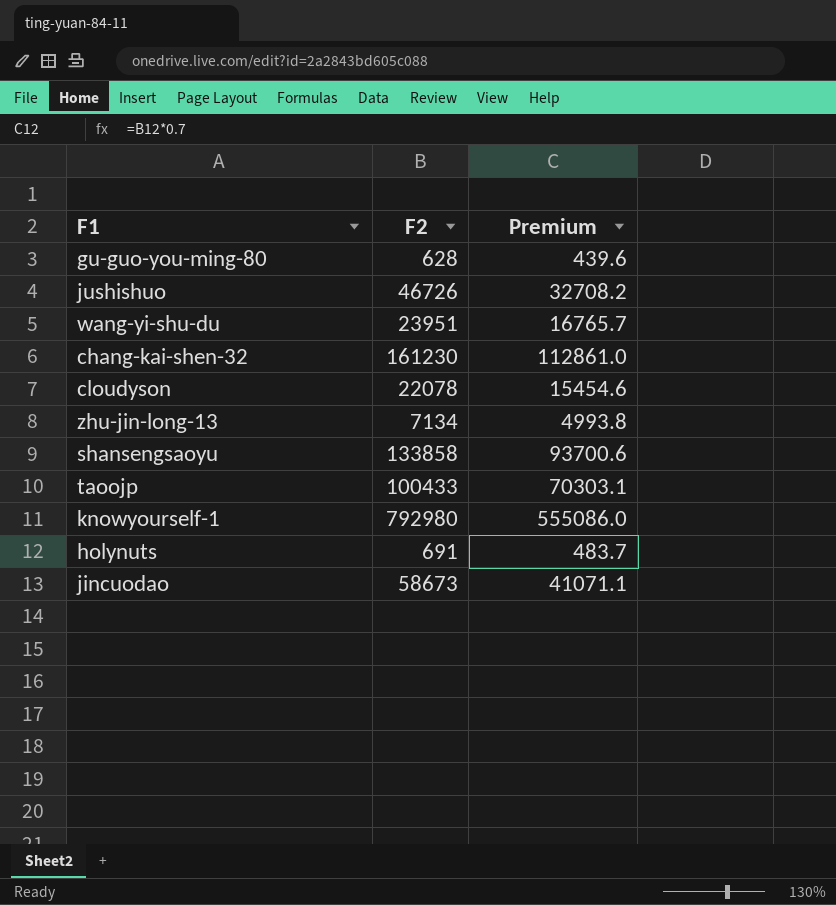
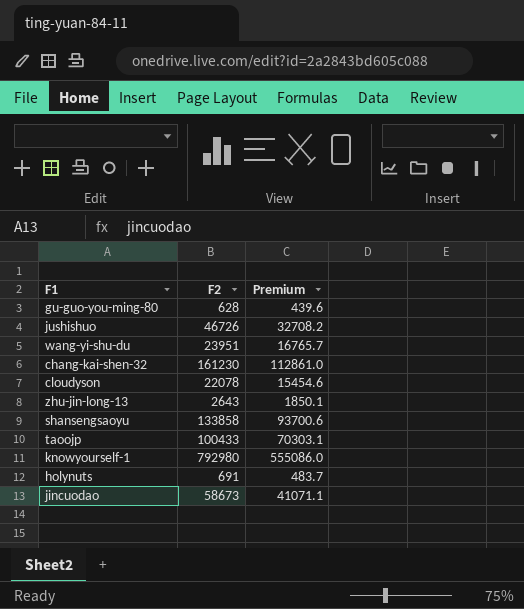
zhu-jin-long-13 | F2: 7134 -> 2643
zhu-jin-long-13 | Premium: 4993.8 -> 1850.1

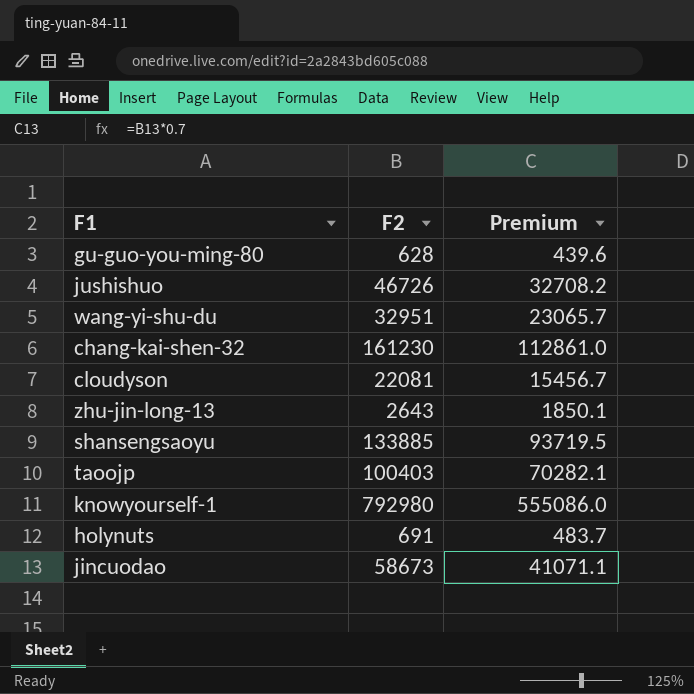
wang-yi-shu-du | F2: 23951 -> 32951
wang-yi-shu-du | Premium: 16765.7 -> 23065.7
cloudyson | F2: 22078 -> 22081
cloudyson | Premium: 15454.6 -> 15456.7
shansengsaoyu | F2: 133858 -> 133885
shansengsaoyu | Premium: 93700.6 -> 93719.5
taoojp | F2: 100433 -> 100403
taoojp | Premium: 70303.1 -> 70282.1

